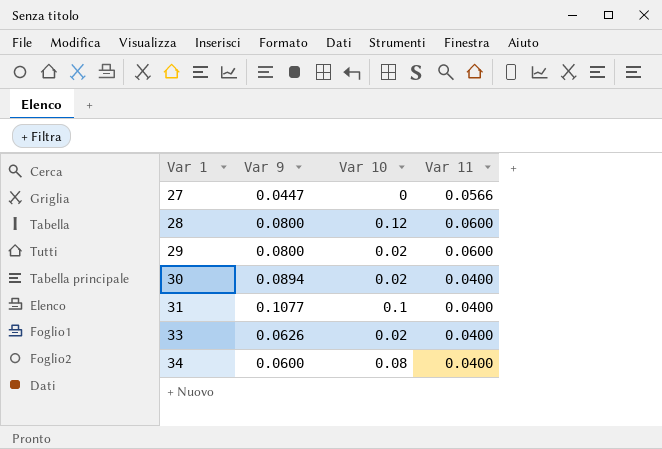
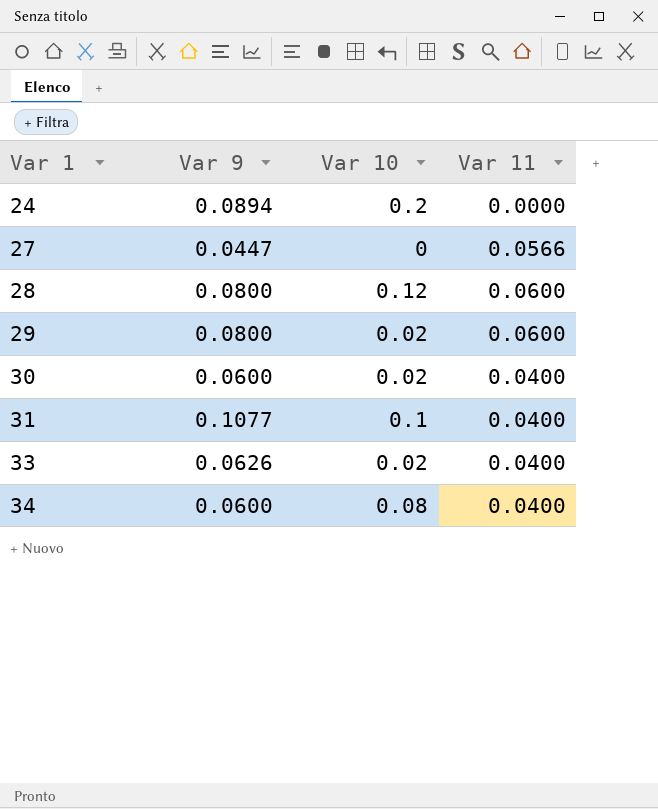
row 24: none -> 0.0894 | 0.2 | 0.0000
30 | Var 9: 0.0894 -> 0.0600

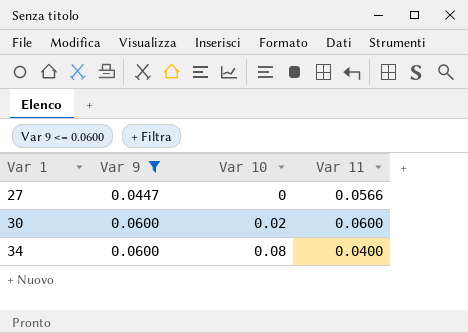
filter: none -> Var 9 <= 0.0600
30 | Var 11: 0.0400 -> 0.0600

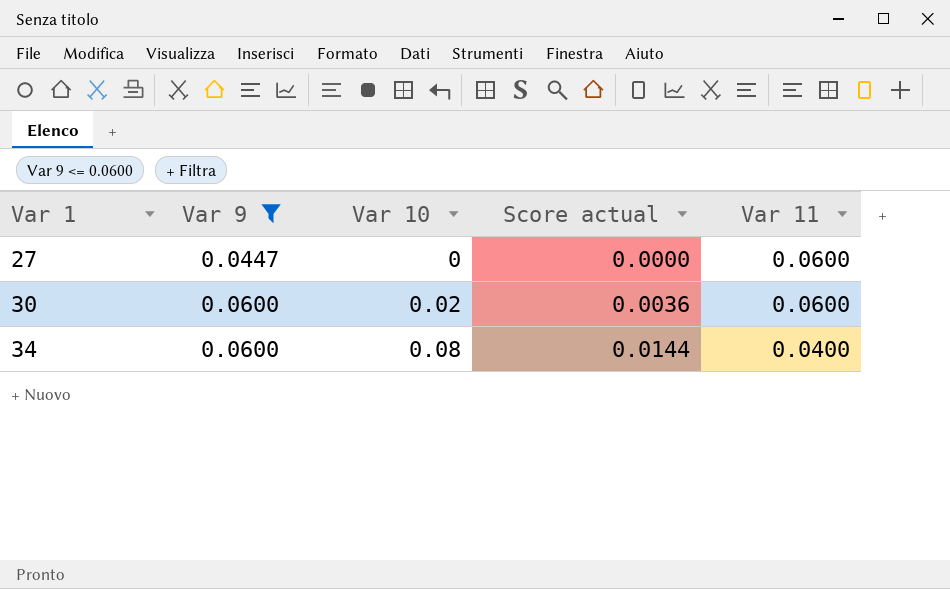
column Score actual | formula: none -> [Var 10] * 0.18
27 | Var 11: 0.0566 -> 0.0600

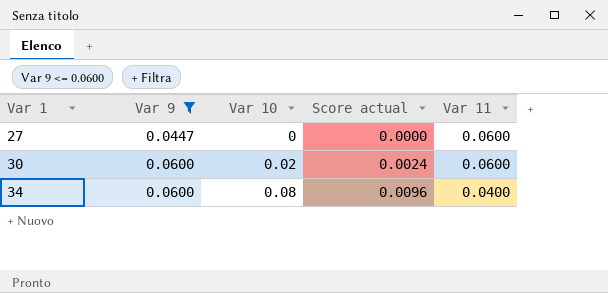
column Score actual | formula: [Var 10] * 0.18 -> [Var 10] * 0.12

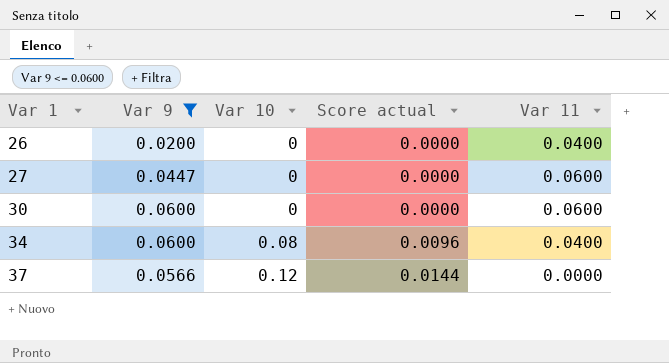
row 26: none -> 0.0200 | 0 | 0.0000 | 0.0400
30 | Var 10: 0.02 -> 0
30 | Score actual: 0.0024 -> 0.0000
row 37: none -> 0.0566 | 0.12 | 0.0144 | 0.0000

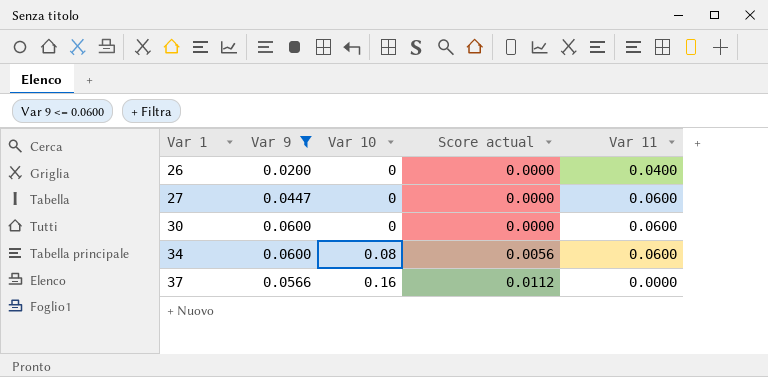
column Score actual | formula: [Var 10] * 0.12 -> [Var 10] * 0.07
34 | Var 11: 0.0400 -> 0.0600
37 | Var 10: 0.12 -> 0.16

